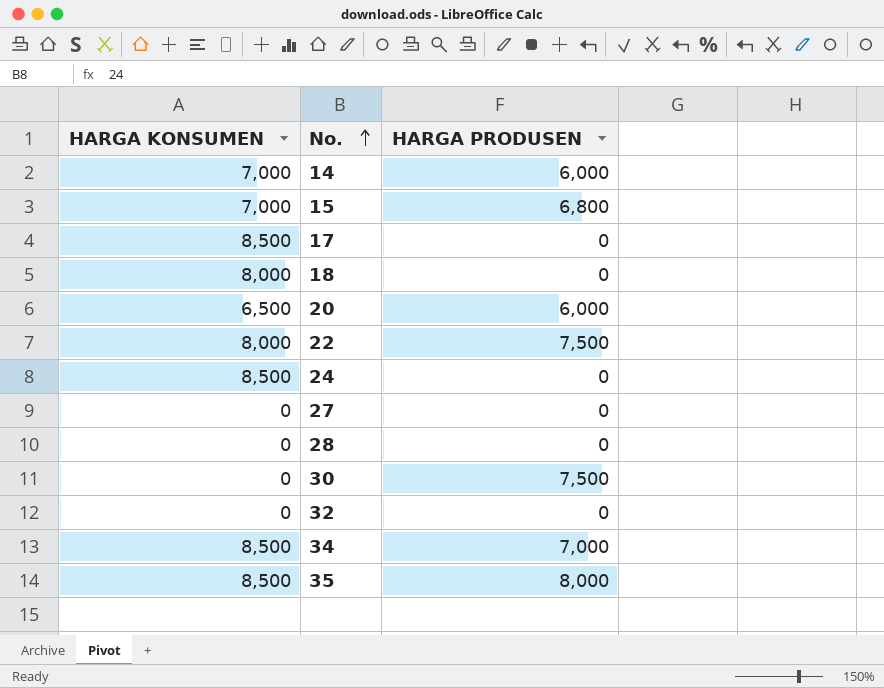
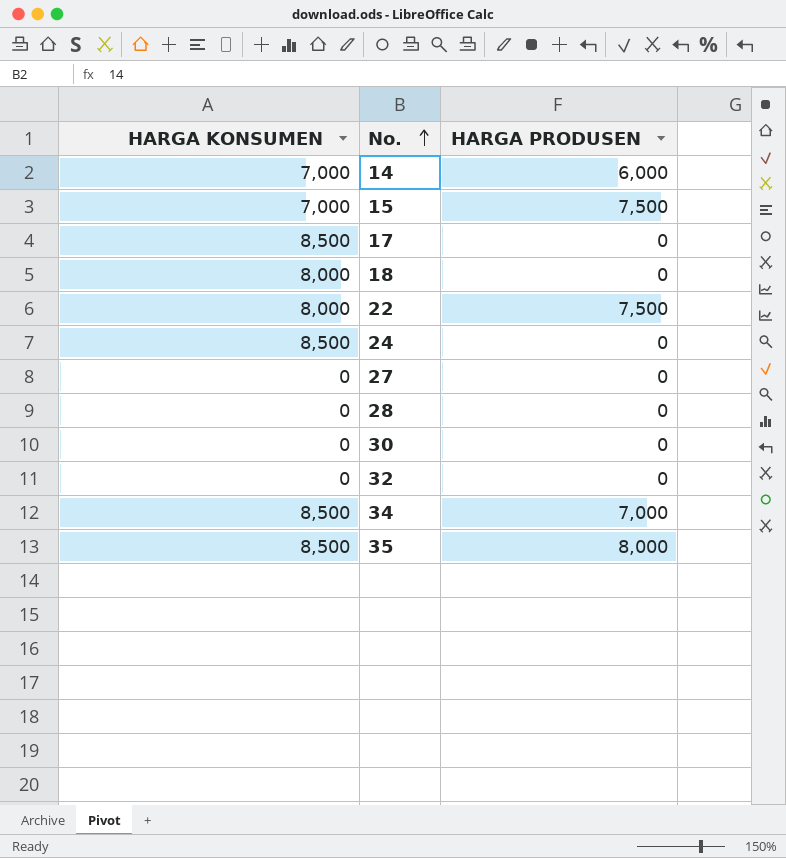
row 20: 6,500 | 6,000 -> none
15 | HARGA PRODUSEN: 6,800 -> 7,500
30 | HARGA PRODUSEN: 7,500 -> 0

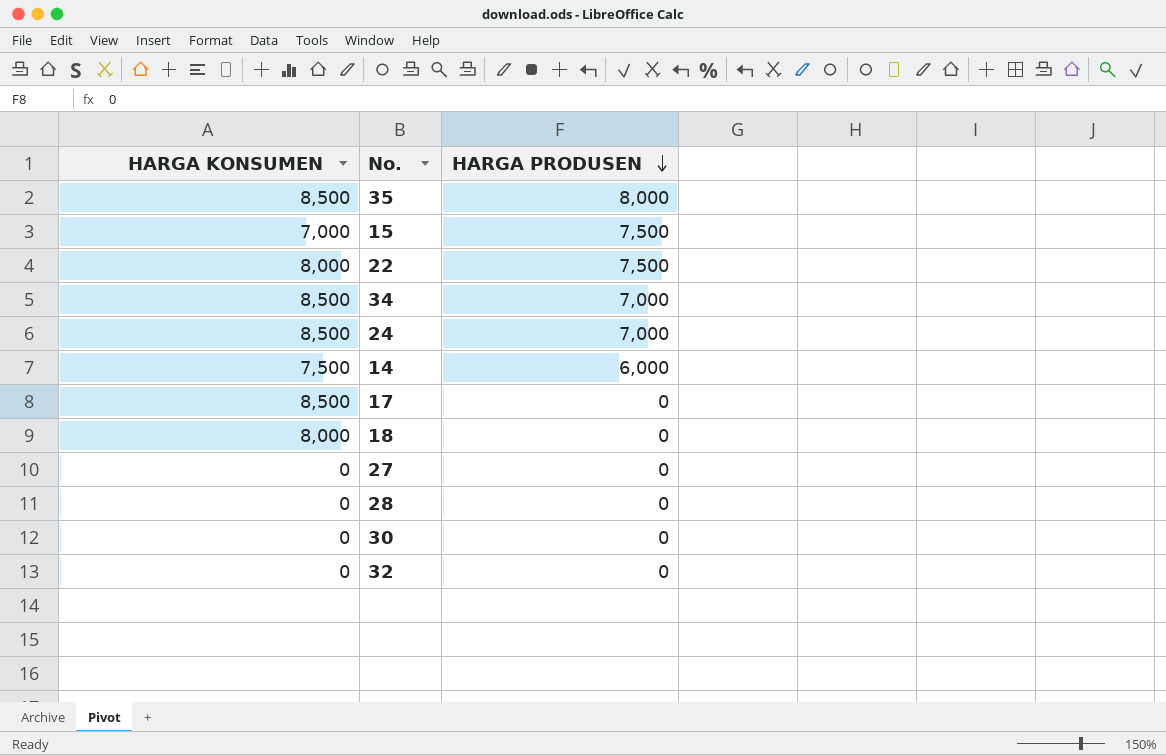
row order: No. ascending -> HARGA PRODUSEN descending
24 | HARGA PRODUSEN: 0 -> 7,000
14 | HARGA KONSUMEN: 7,000 -> 7,500

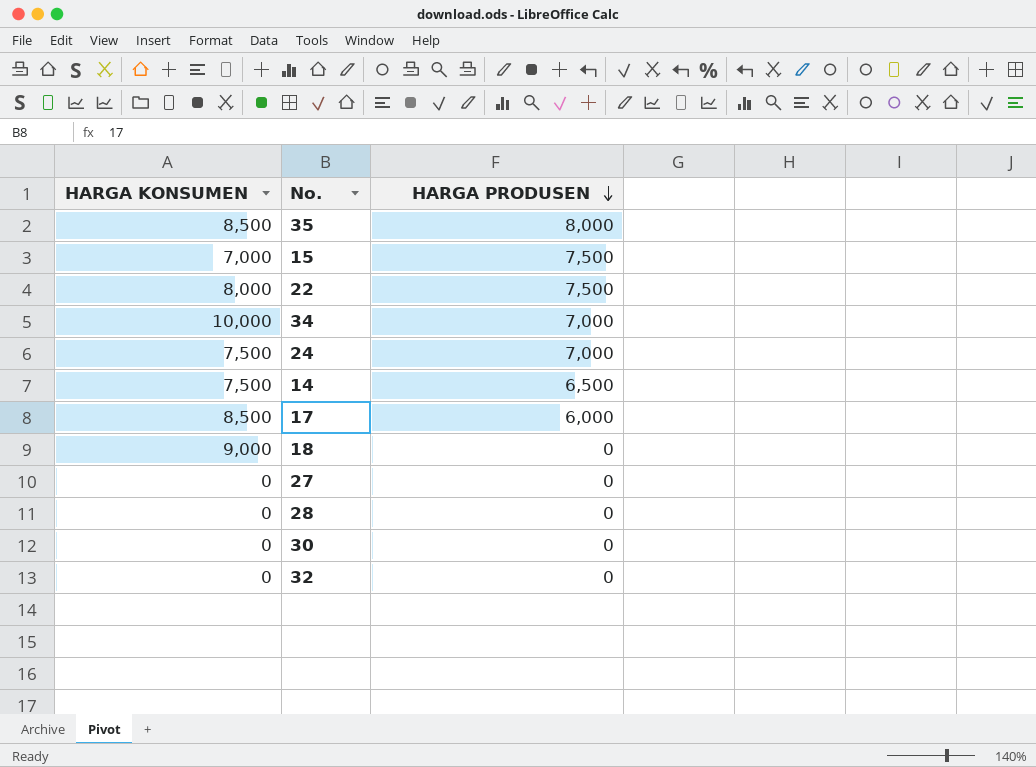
34 | HARGA KONSUMEN: 8,500 -> 10,000
24 | HARGA KONSUMEN: 8,500 -> 7,500
14 | HARGA PRODUSEN: 6,000 -> 6,500
17 | HARGA PRODUSEN: 0 -> 6,000
18 | HARGA KONSUMEN: 8,000 -> 9,000

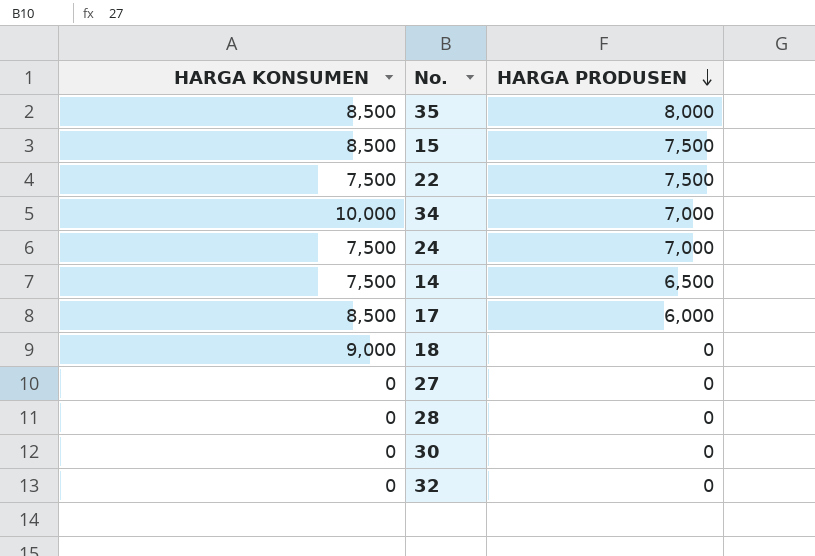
15 | HARGA KONSUMEN: 7,000 -> 8,500
22 | HARGA KONSUMEN: 8,000 -> 7,500

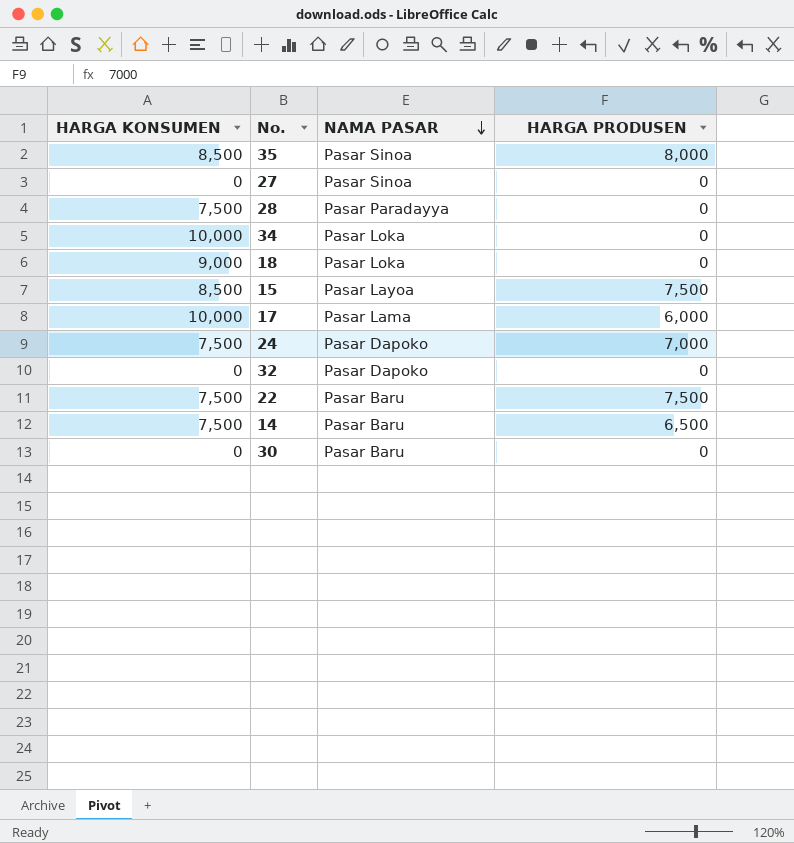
row order: HARGA PRODUSEN descending -> NAMA PASAR descending
column NAMA PASAR | position: none -> 3
28 | HARGA KONSUMEN: 0 -> 7,500
34 | HARGA PRODUSEN: 7,000 -> 0
17 | HARGA KONSUMEN: 8,500 -> 10,000

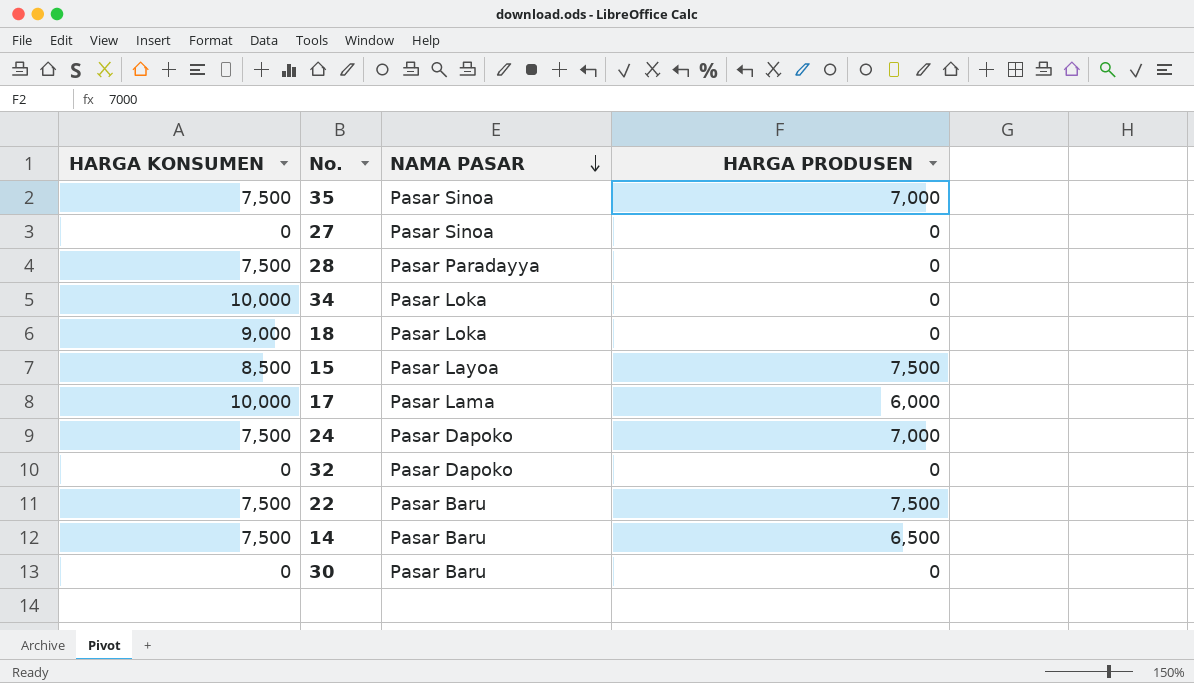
35 | HARGA KONSUMEN: 8,500 -> 7,500
35 | HARGA PRODUSEN: 8,000 -> 7,000

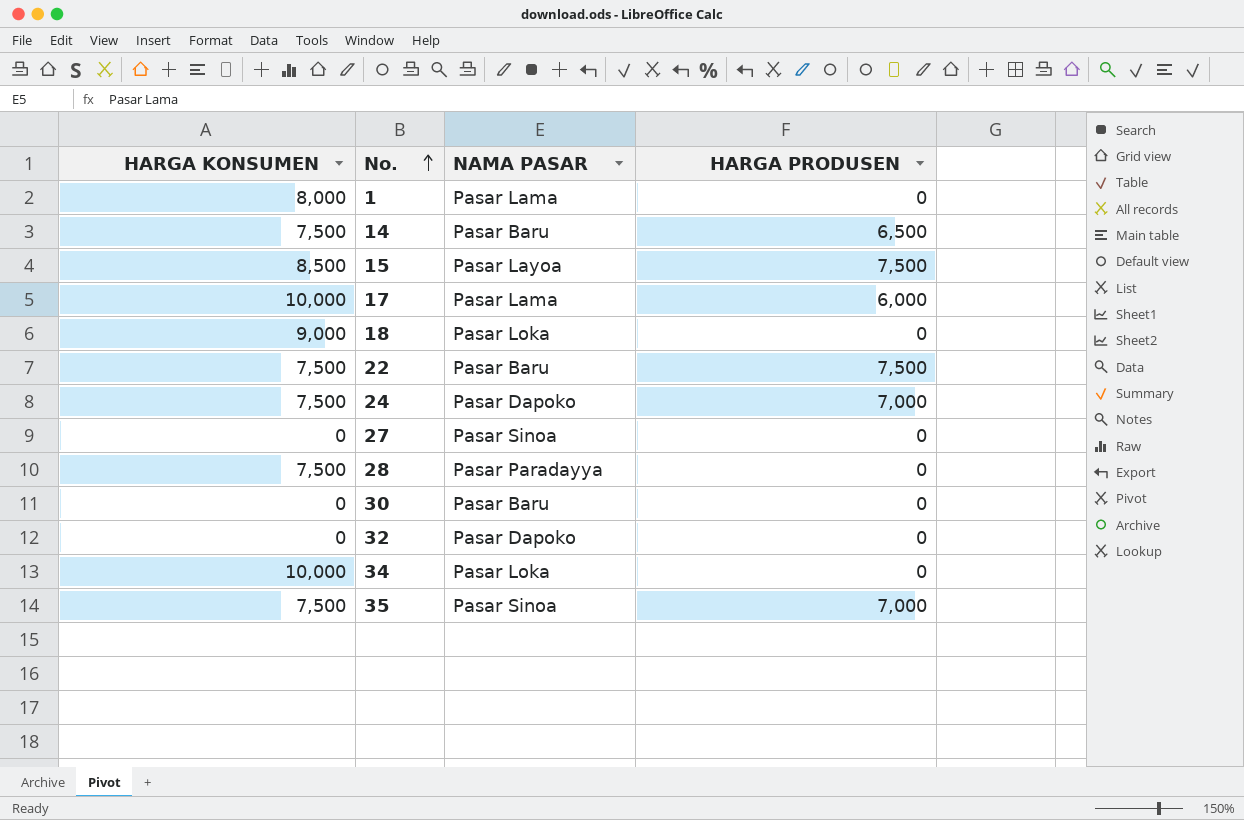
row order: NAMA PASAR descending -> No. ascending
row 1: none -> 8,000 | Pasar Lama | 0

